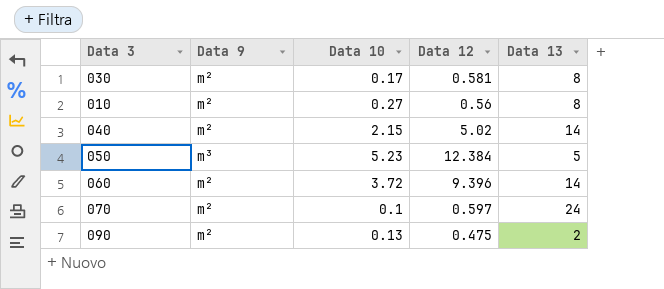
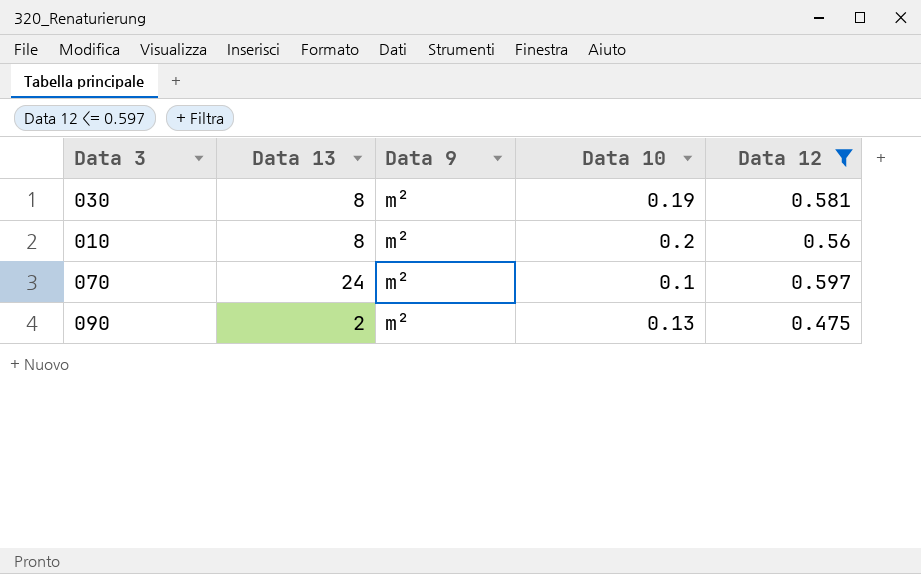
filter: none -> Data 12 <= 0.597
column Data 13 | position: 5 -> 2
030 | Data 10: 0.17 -> 0.19
010 | Data 10: 0.27 -> 0.2

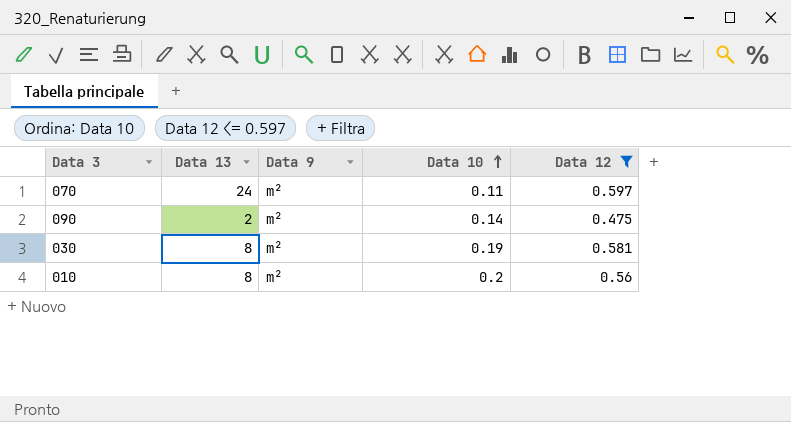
row order: none -> Data 10 ascending
070 | Data 10: 0.1 -> 0.11
090 | Data 10: 0.13 -> 0.14

